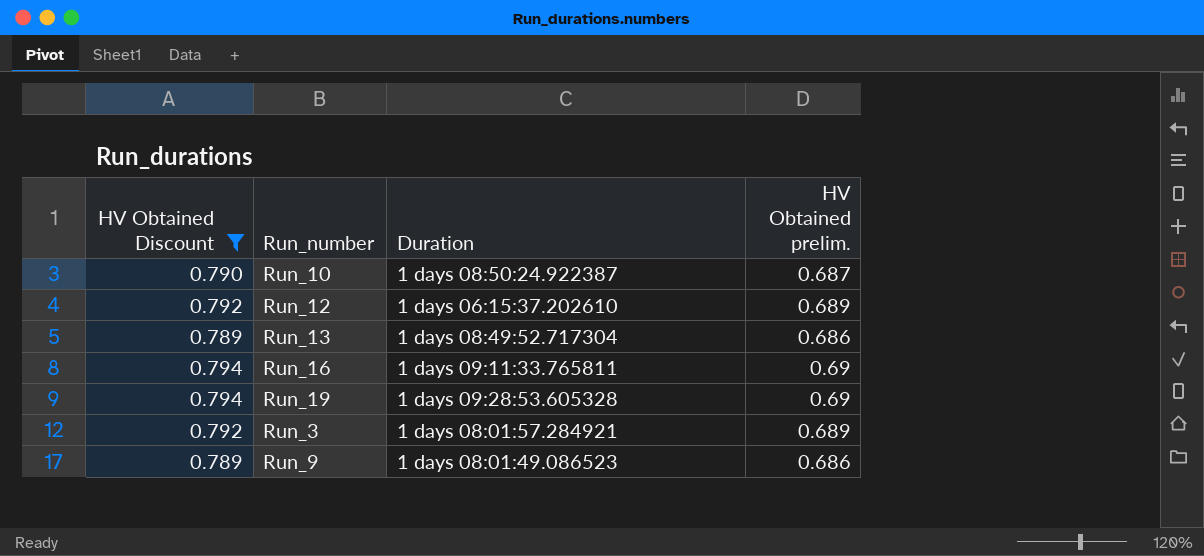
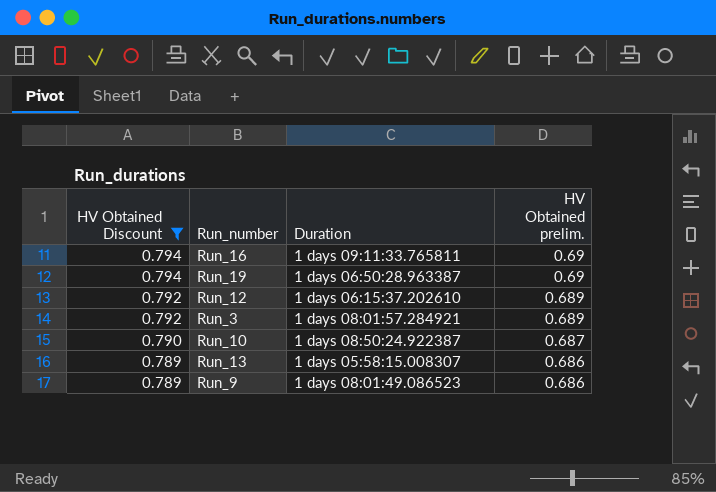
row order: none -> HV Obtained Discount descending
Run_19 | Duration: 1 days 09:28:53.605328 -> 1 days 06:50:28.963387
Run_13 | Duration: 1 days 08:49:52.717304 -> 1 days 05:58:15.008307

